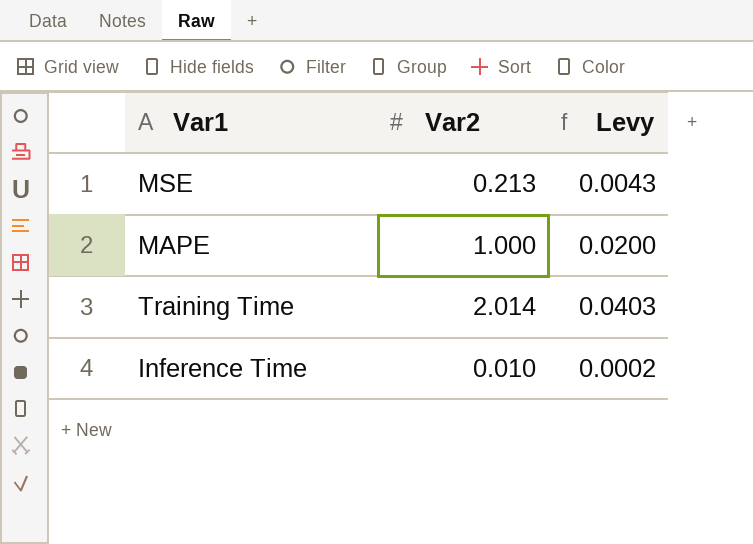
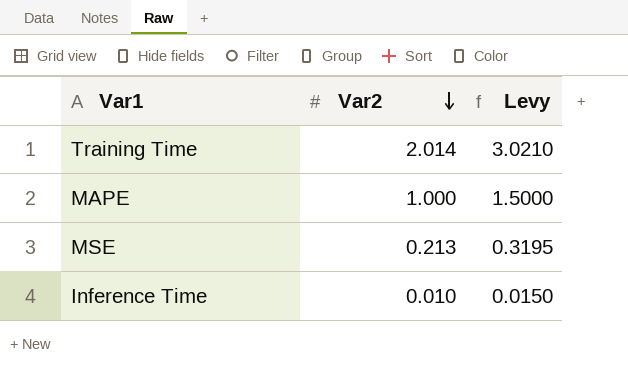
row order: none -> Var2 descending
column Levy | formula: [Var2] * 0.02 -> [Var2] * 1.5

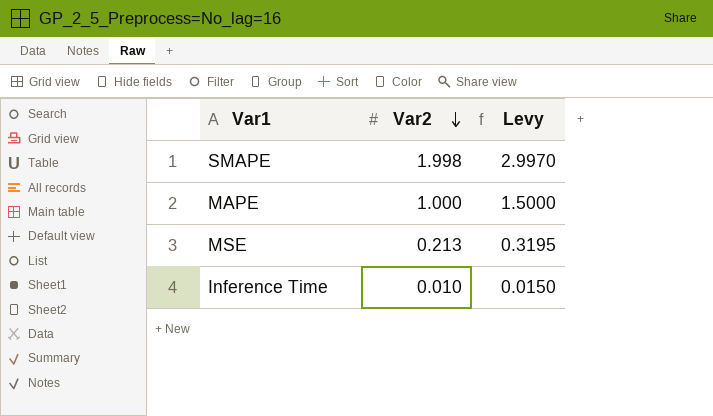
row Training Time: 2.014 | 3.0210 -> none
row SMAPE: none -> 1.998 | 2.9970

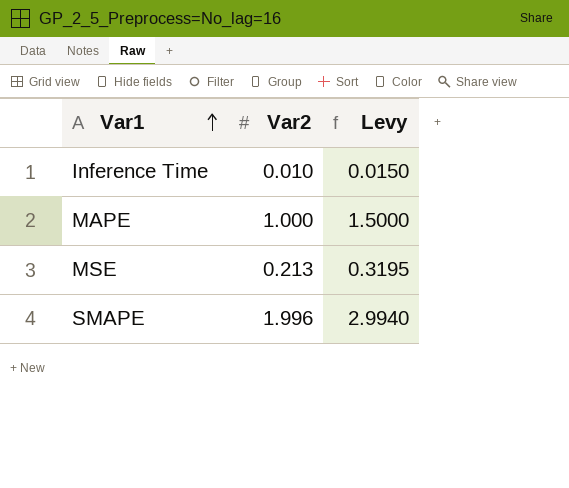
row order: Var2 descending -> Var1 ascending
SMAPE | Var2: 1.998 -> 1.996
SMAPE | Levy: 2.9970 -> 2.9940

